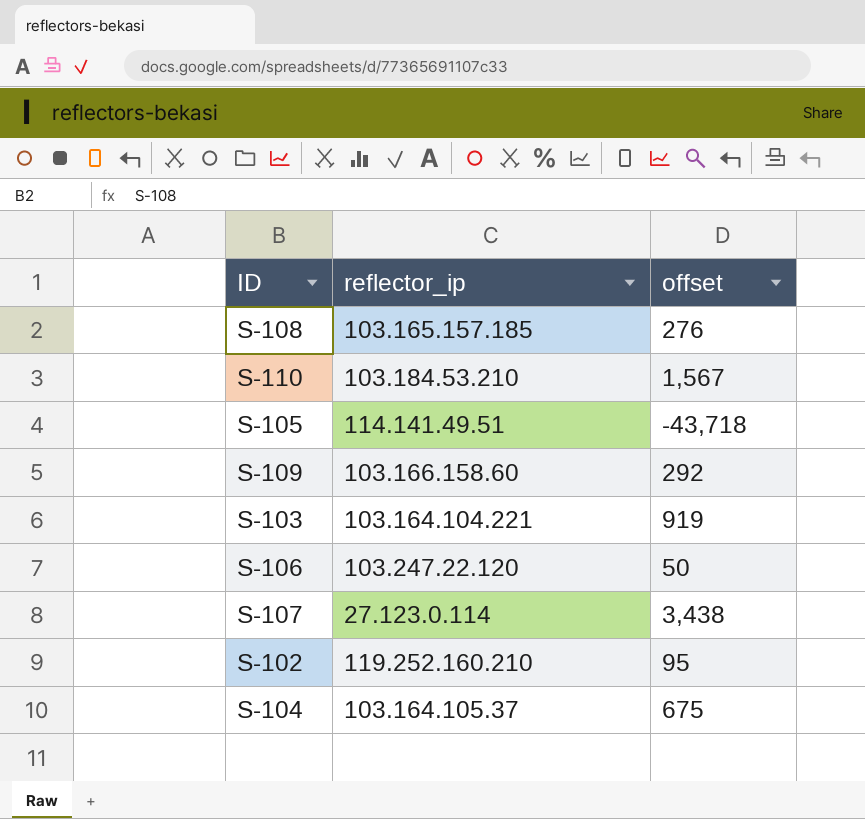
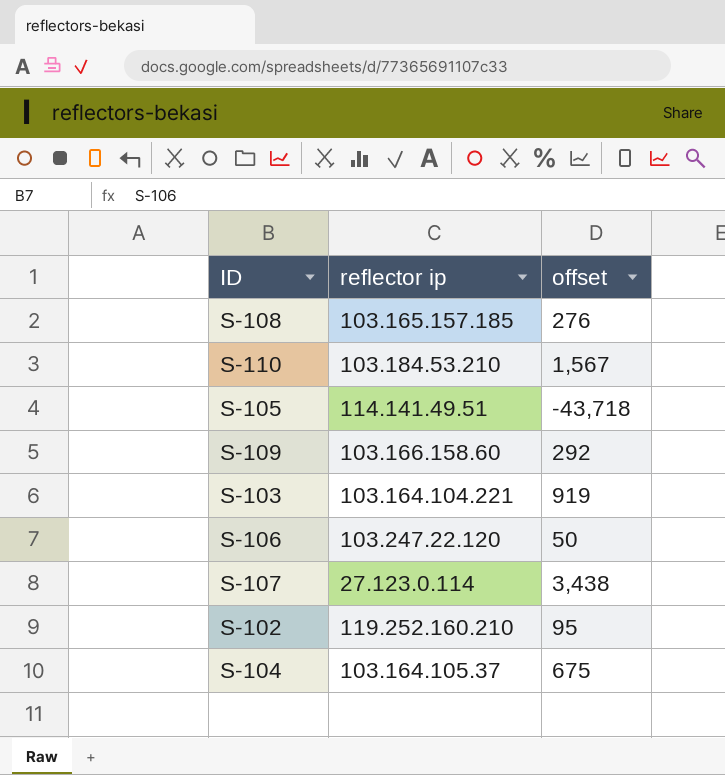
column name: reflector_ip -> reflector ip

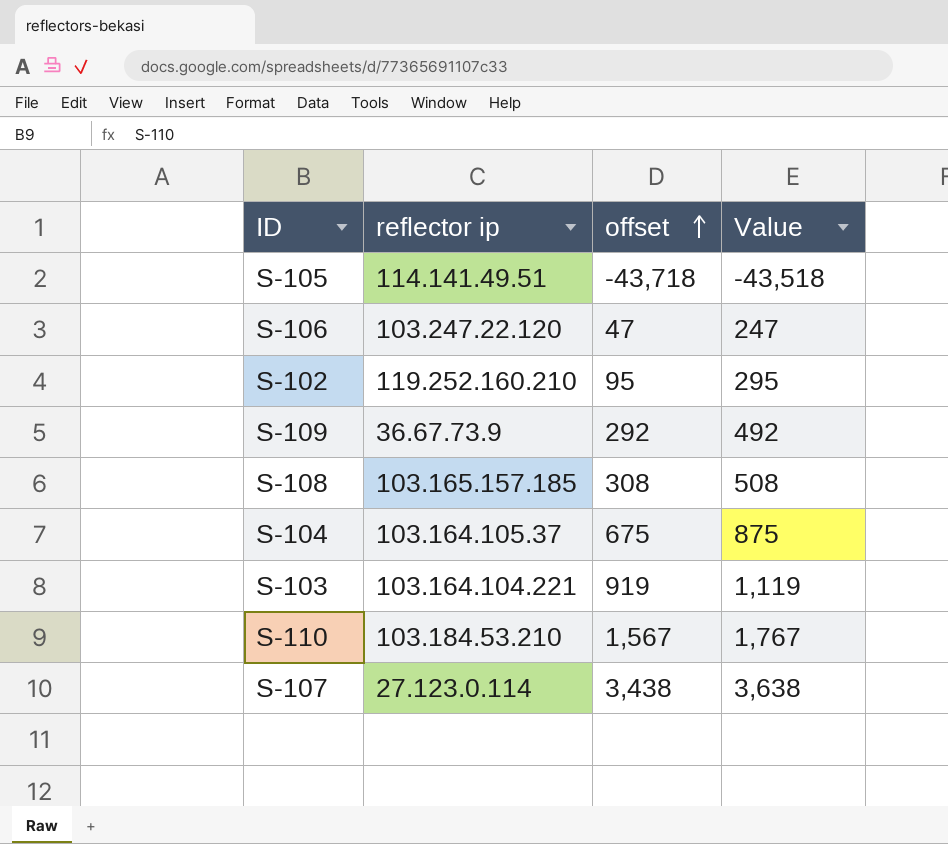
row order: none -> offset ascending
column Value | formula: none -> [offset] + 200
S-106 | offset: 50 -> 47
S-109 | reflector ip: 103.166.158.60 -> 36.67.73.9
S-108 | offset: 276 -> 308

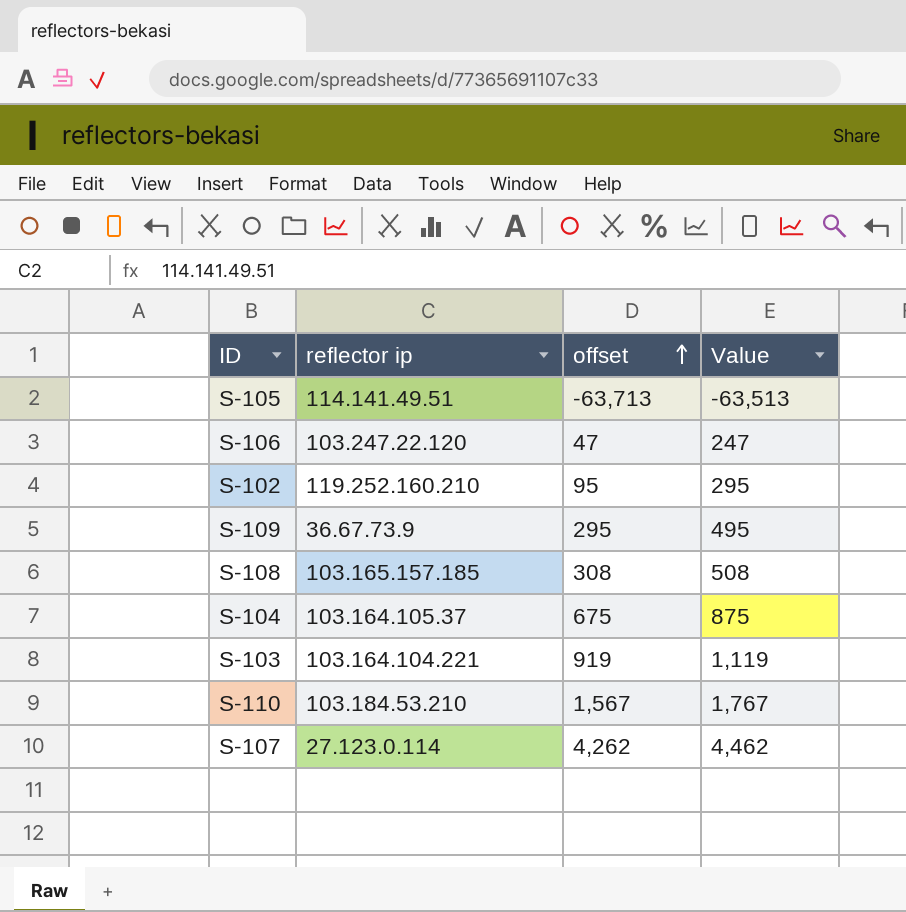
S-105 | offset: -43,718 -> -63,713
S-105 | Value: -43,518 -> -63,513
S-109 | offset: 292 -> 295
S-109 | Value: 492 -> 495
S-107 | offset: 3,438 -> 4,262
S-107 | Value: 3,638 -> 4,462

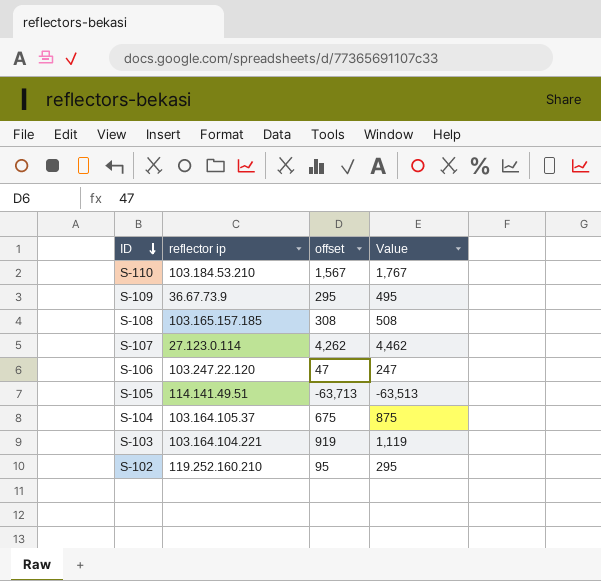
row order: offset ascending -> ID descending

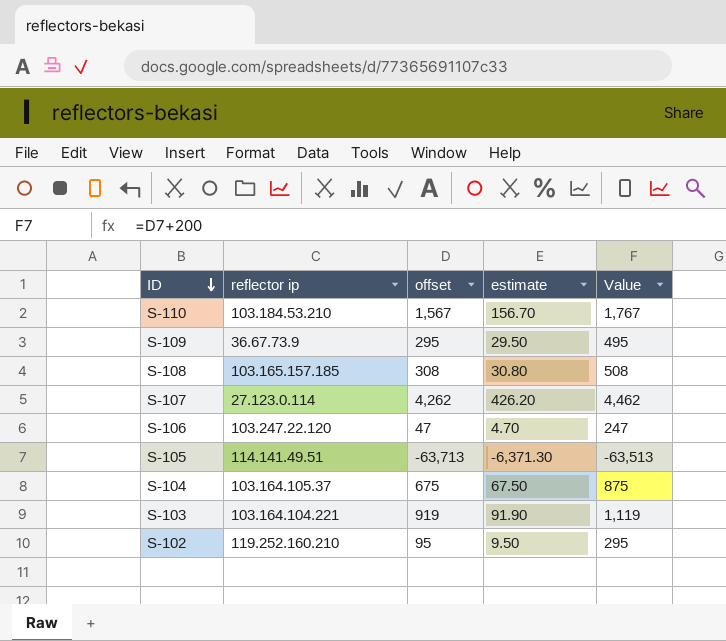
column estimate | formula: none -> [offset] * 0.1

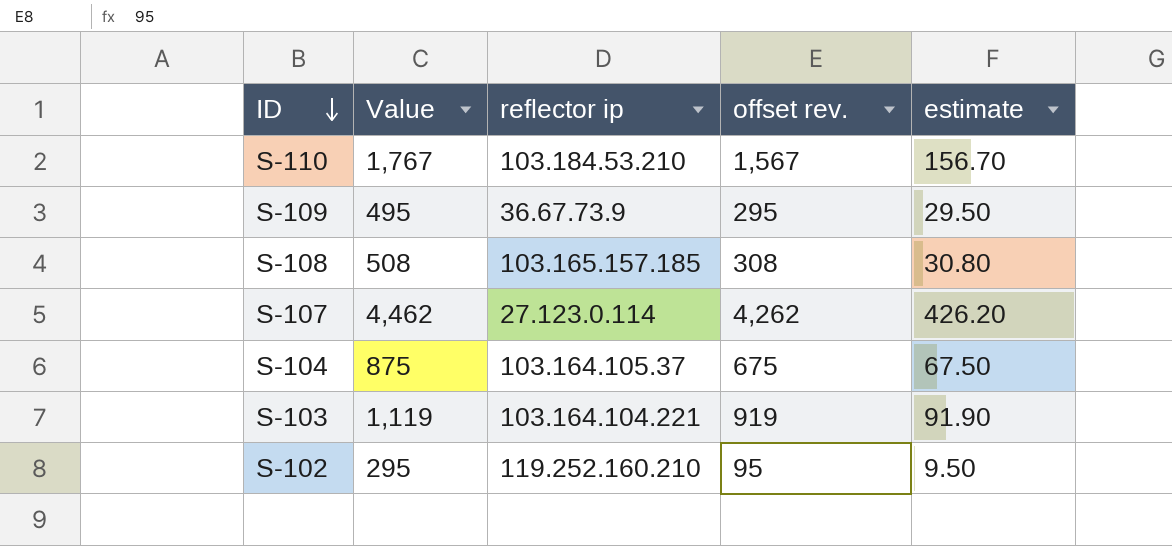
column Value | position: 5 -> 2
column name: offset -> offset rev.
row S-106: 103.247.22.120 | 47 | 4.70 | 247 -> none
row S-105: 114.141.49.51 | -63,713 | -6,371.30 | -63,513 -> none

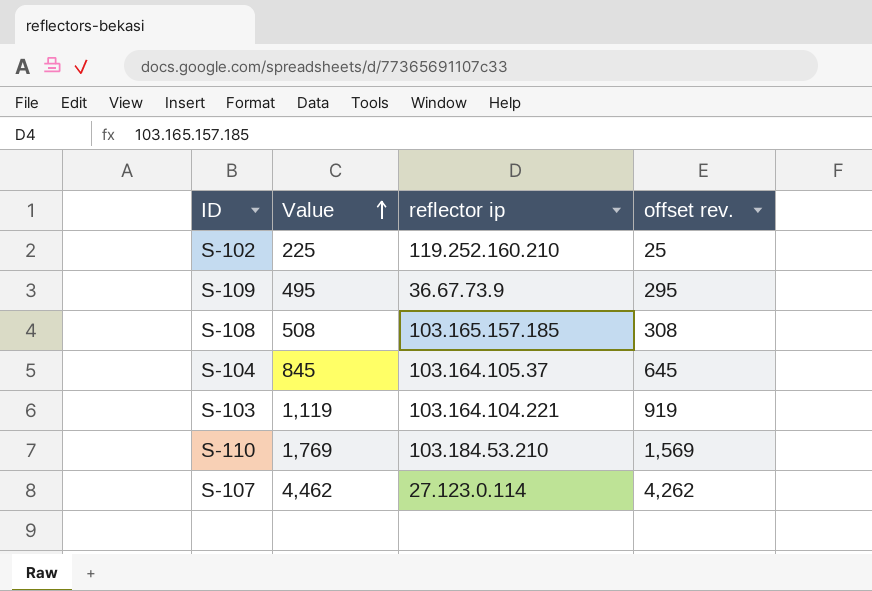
row order: ID descending -> Value ascending
column estimate | formula: [offset rev.] * 0.1 -> none
S-102 | Value: 295 -> 225
S-102 | offset rev.: 95 -> 25
S-104 | Value: 875 -> 845
S-104 | offset rev.: 675 -> 645
S-110 | Value: 1,767 -> 1,769
S-110 | offset rev.: 1,567 -> 1,569

